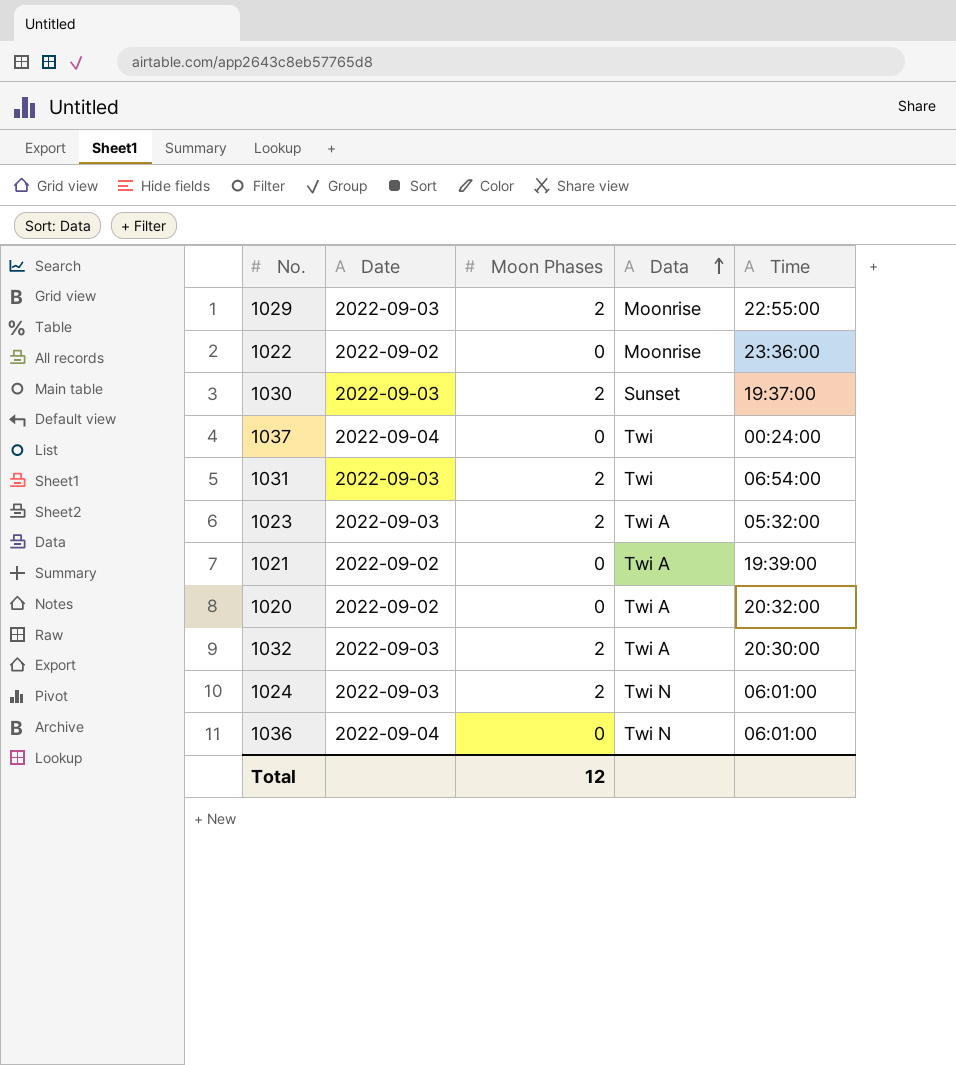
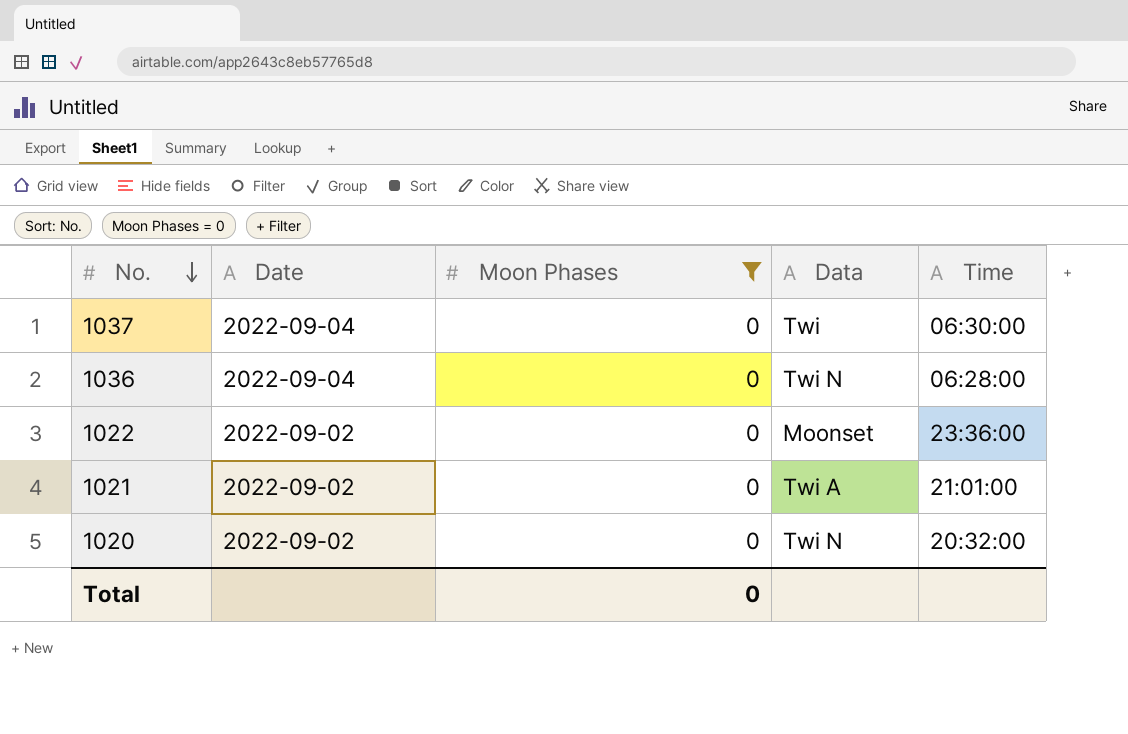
filter: none -> Moon Phases = 0
row order: Data ascending -> No. descending
1037 | Time: 00:24:00 -> 06:30:00
1036 | Time: 06:01:00 -> 06:28:00
1022 | Data: Moonrise -> Moonset
1021 | Time: 19:39:00 -> 21:01:00
1020 | Data: Twi A -> Twi N
Total | Moon Phases: 12 -> 0

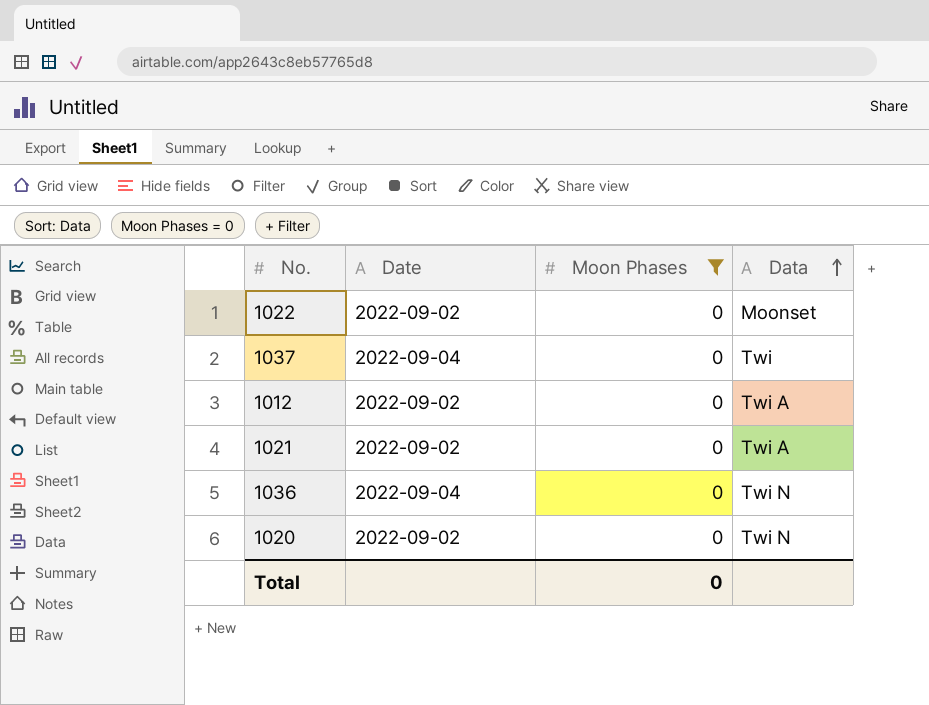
row order: No. descending -> Data ascending
column Time | position: 5 -> none
row 1012: none -> 2022-09-02 | 0 | Twi A

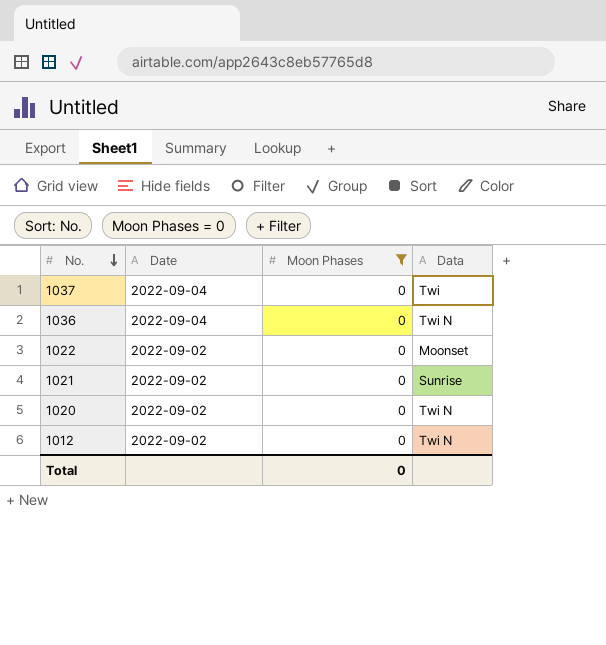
row order: Data ascending -> No. descending
1021 | Data: Twi A -> Sunrise
1012 | Data: Twi A -> Twi N

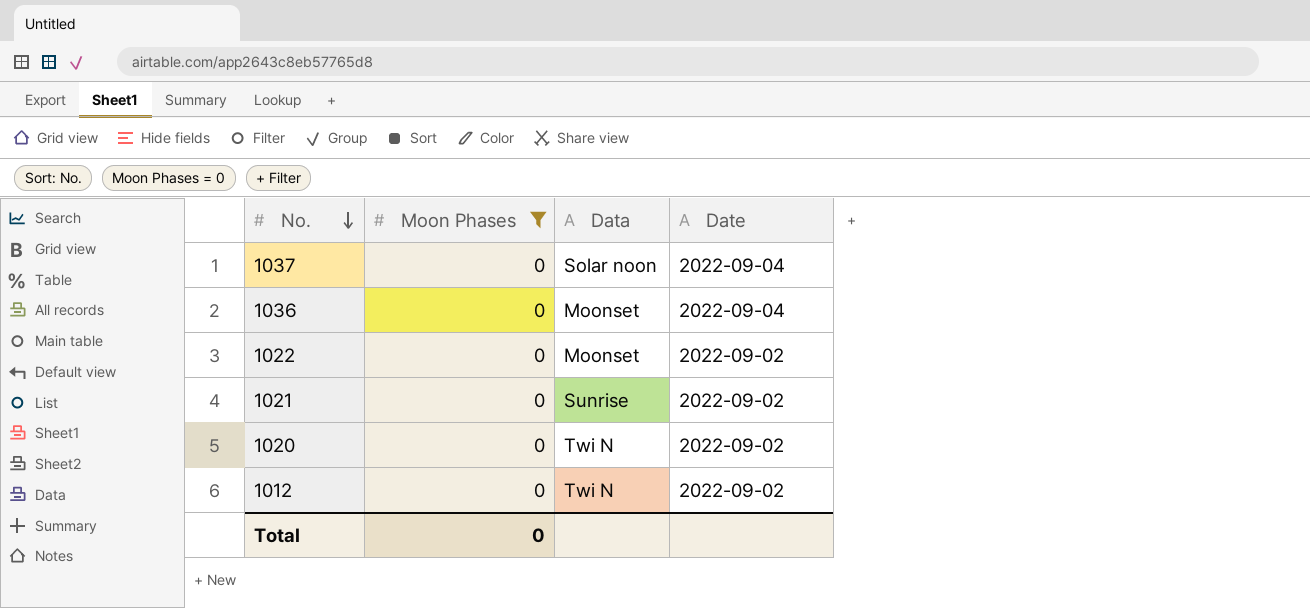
column Date | position: 2 -> 4
1037 | Data: Twi -> Solar noon
1036 | Data: Twi N -> Moonset

